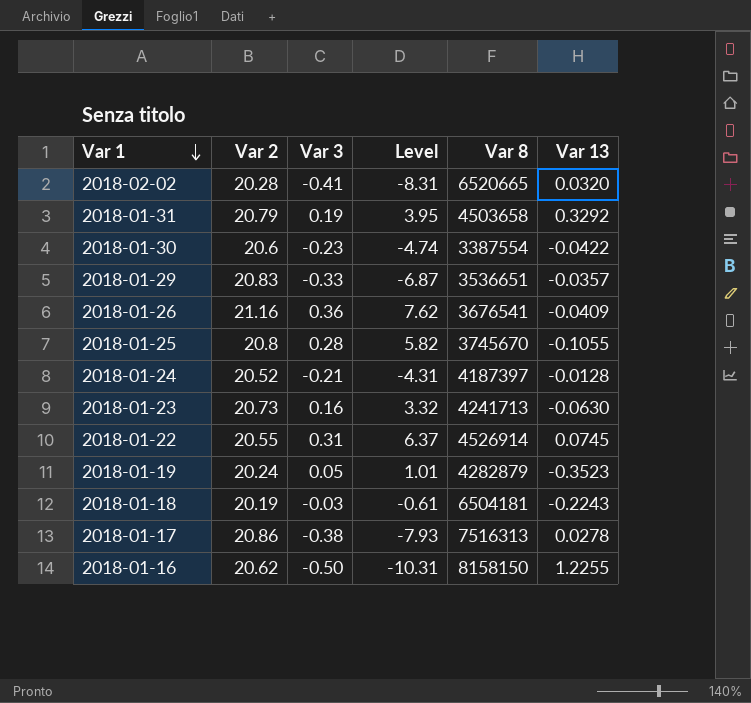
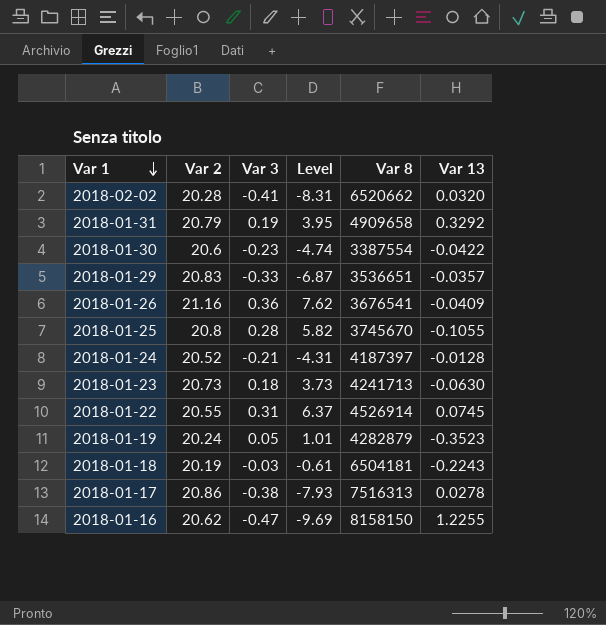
2018-02-02 | Var 8: 6520665 -> 6520662
2018-01-31 | Var 8: 4503658 -> 4909658
2018-01-23 | Var 3: 0.16 -> 0.18
2018-01-23 | Level: 3.32 -> 3.73
2018-01-16 | Var 3: -0.50 -> -0.47
2018-01-16 | Level: -10.31 -> -9.69

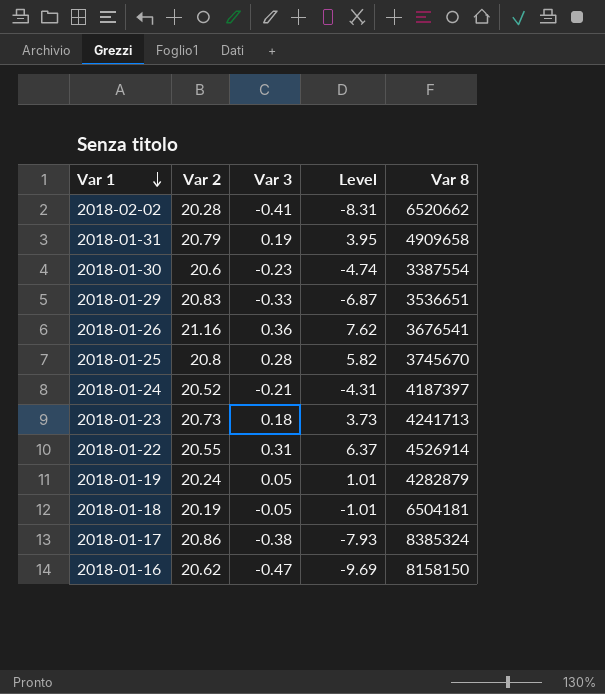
column Var 13 | position: 6 -> none
2018-01-18 | Var 3: -0.03 -> -0.05
2018-01-18 | Level: -0.61 -> -1.01
2018-01-17 | Var 8: 7516313 -> 8385324

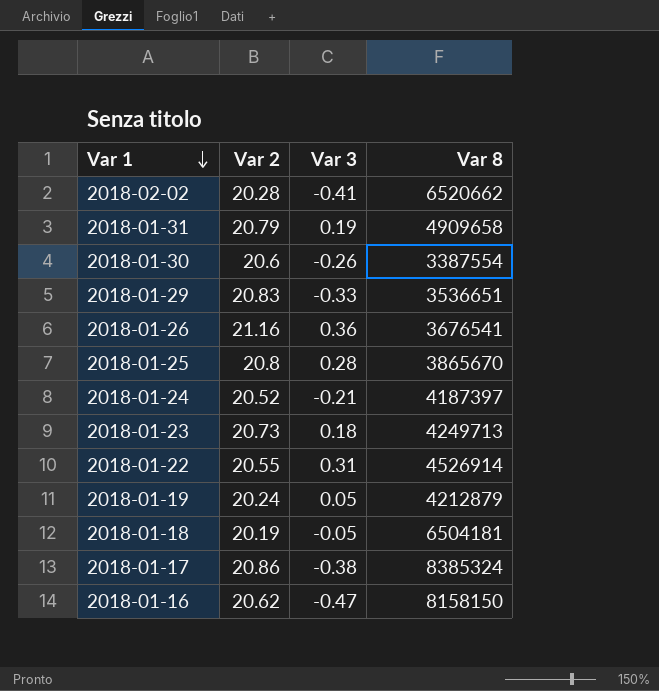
column Level | formula: [Var 2] * [Var 3] -> none
2018-01-30 | Var 3: -0.23 -> -0.26
2018-01-25 | Var 8: 3745670 -> 3865670
2018-01-23 | Var 8: 4241713 -> 4249713
2018-01-19 | Var 8: 4282879 -> 4212879

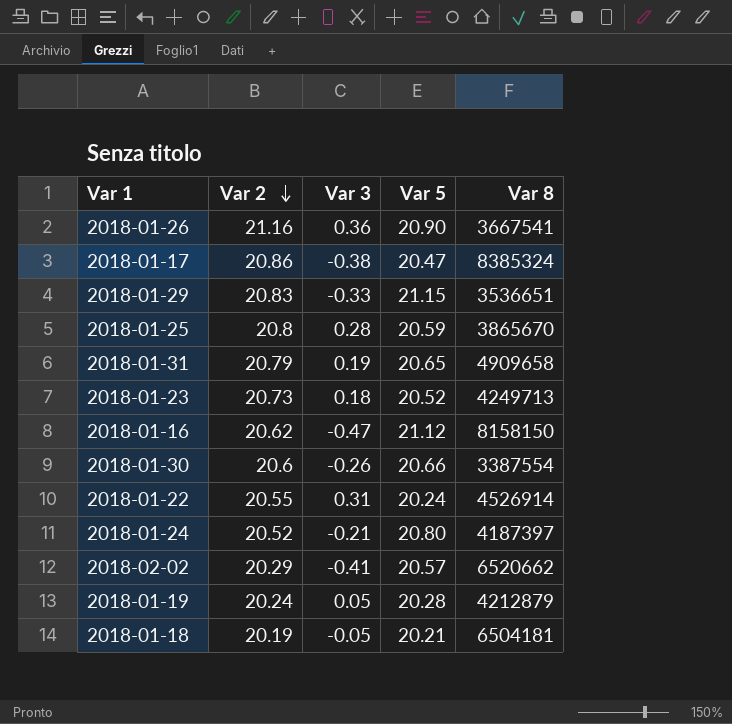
row order: Var 1 descending -> Var 2 descending
column Var 5 | position: none -> 4
2018-01-26 | Var 8: 3676541 -> 3667541
2018-02-02 | Var 2: 20.28 -> 20.29

